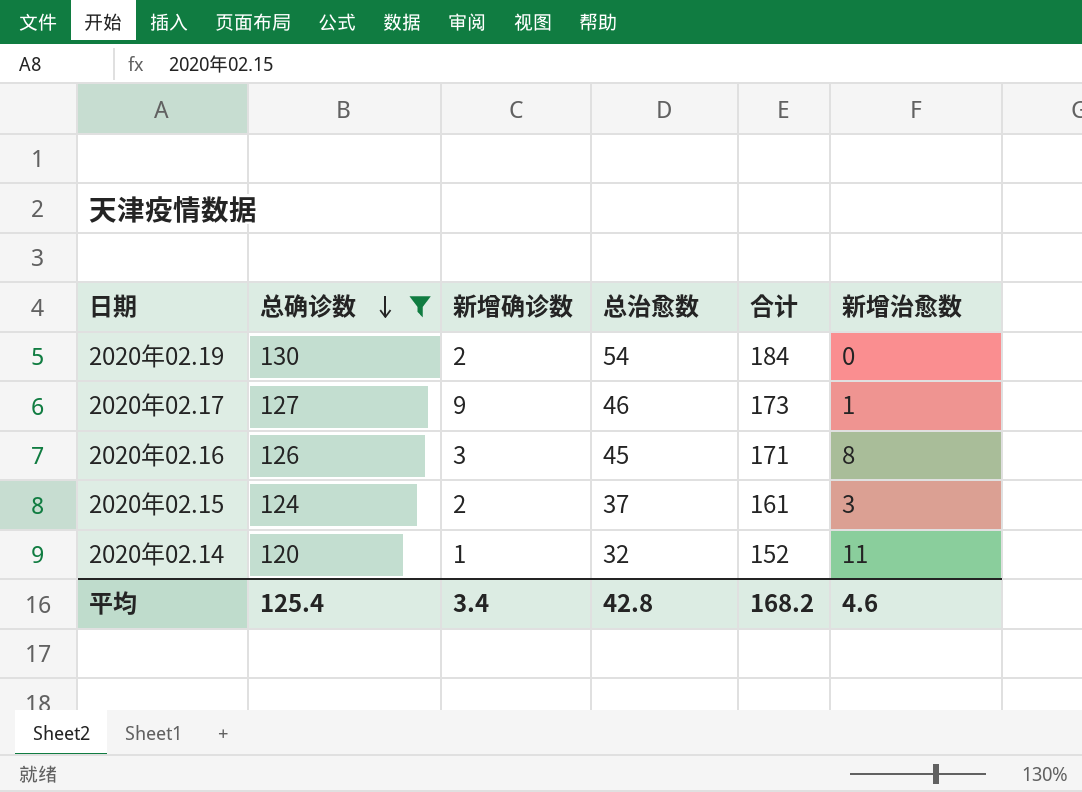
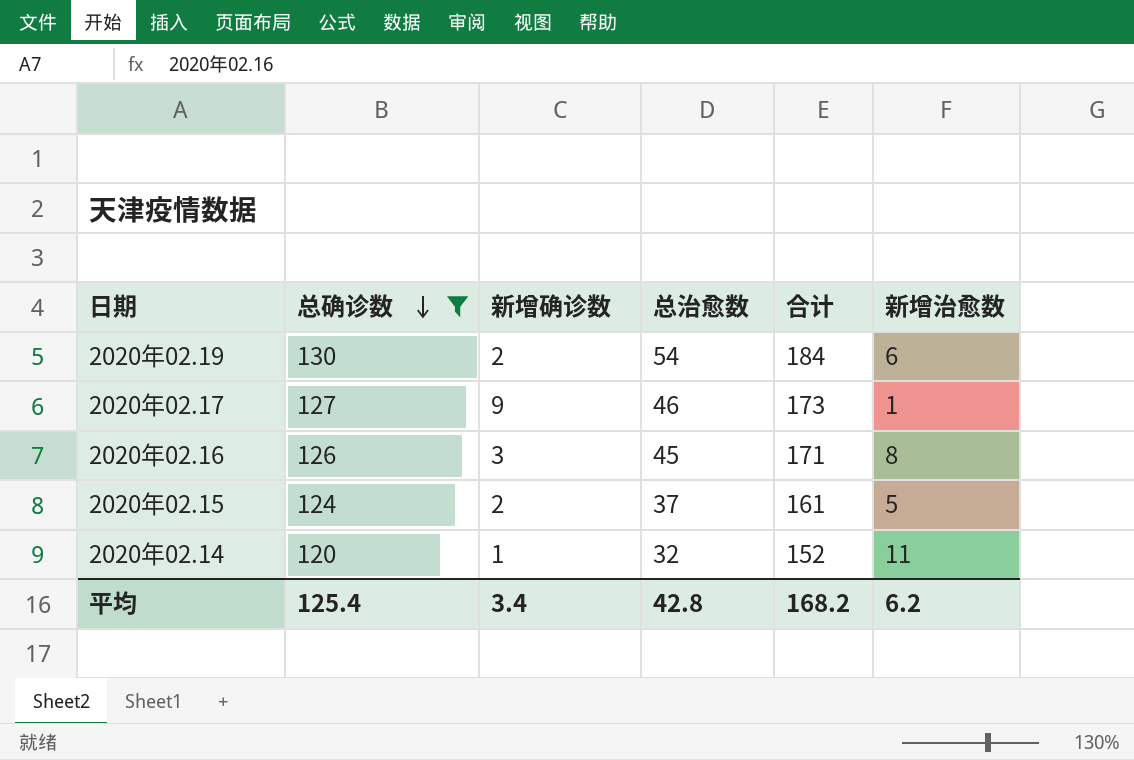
2020年02.19 | 新增治愈数: 0 -> 6
2020年02.15 | 新增治愈数: 3 -> 5
平均 | 新增治愈数: 4.6 -> 6.2

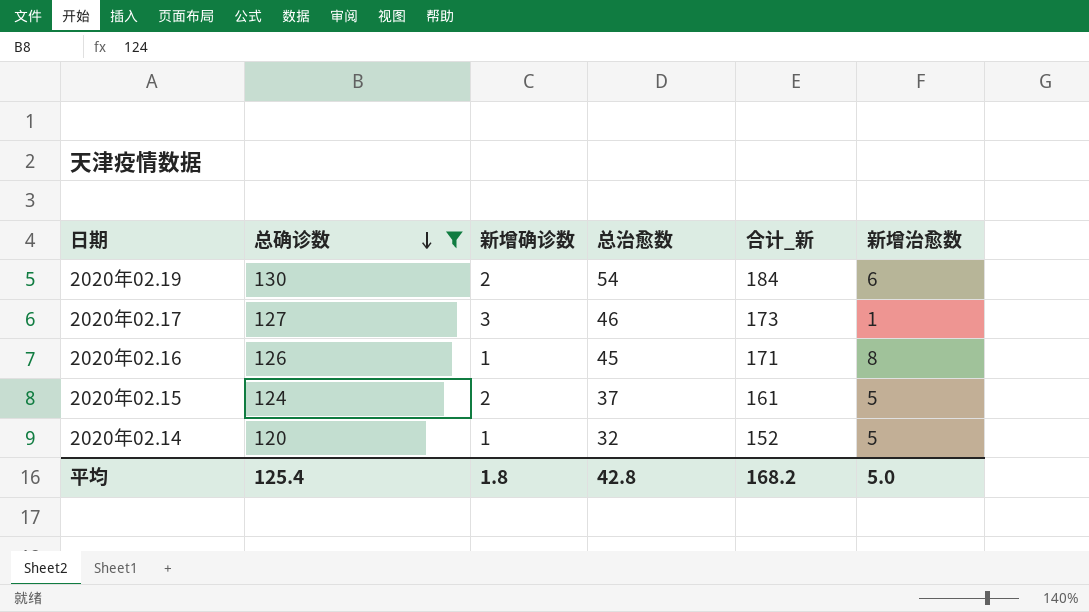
column name: 合计 -> 合计_新
2020年02.17 | 新增确诊数: 9 -> 3
2020年02.16 | 新增确诊数: 3 -> 1
2020年02.14 | 新增治愈数: 11 -> 5
平均 | 新增确诊数: 3.4 -> 1.8
平均 | 新增治愈数: 6.2 -> 5.0

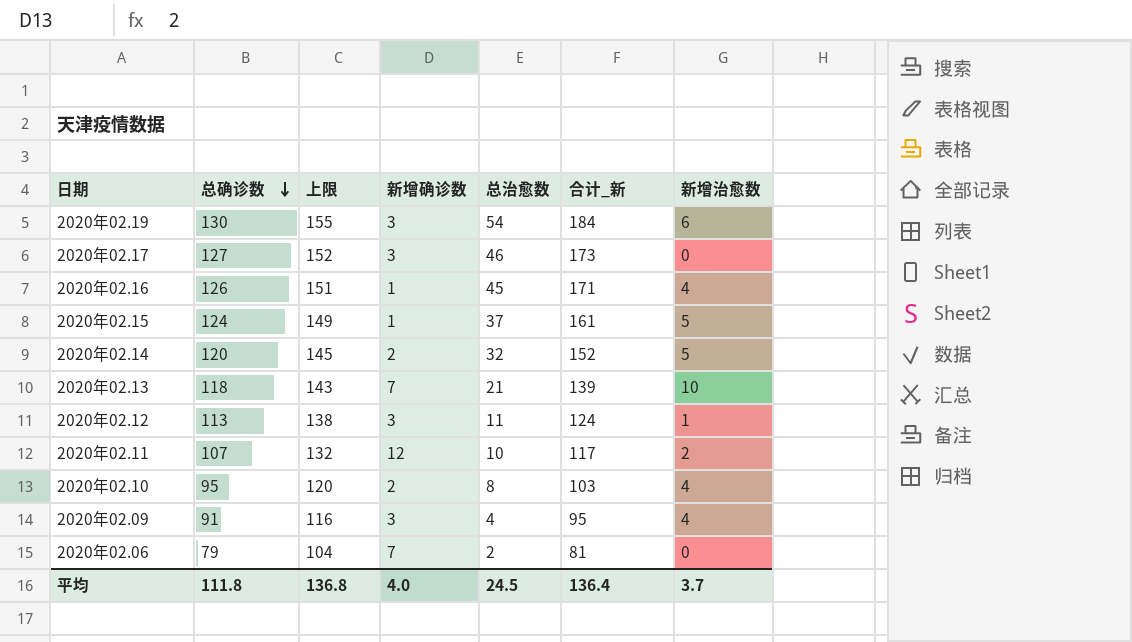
filter: 总确诊数 >= 120 -> none
column 上限 | formula: none -> [总确诊数] + 25
2020年02.19 | 新增确诊数: 2 -> 3
2020年02.17 | 新增治愈数: 1 -> 0
2020年02.16 | 新增治愈数: 8 -> 4
2020年02.15 | 新增确诊数: 2 -> 1
2020年02.14 | 新增确诊数: 1 -> 2
平均 | 总确诊数: 125.4 -> 111.8
平均 | 新增确诊数: 1.8 -> 4.0
平均 | 总治愈数: 42.8 -> 24.5
平均 | 合计_新: 168.2 -> 136.4
平均 | 新增治愈数: 5.0 -> 3.7

